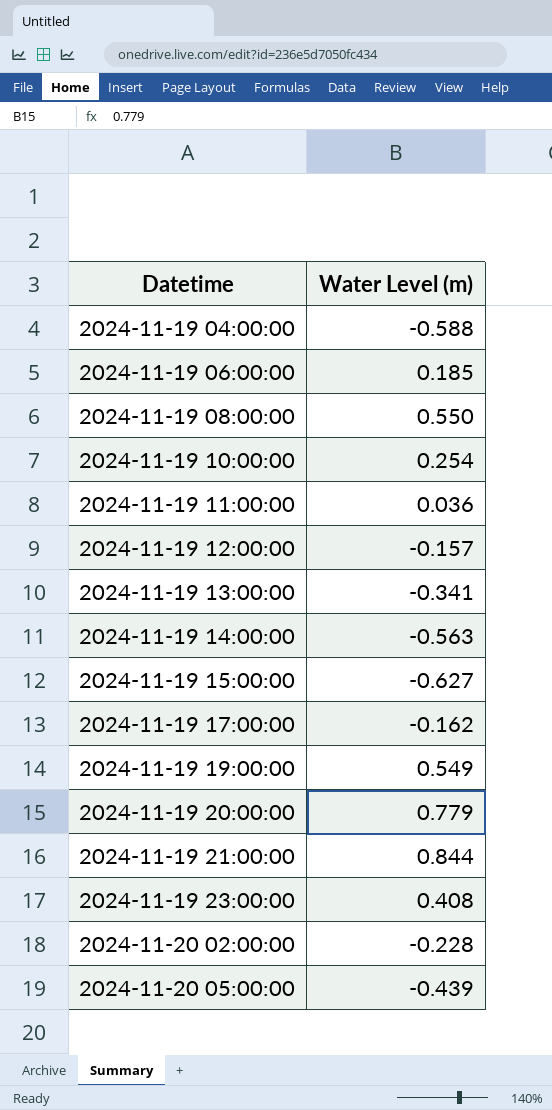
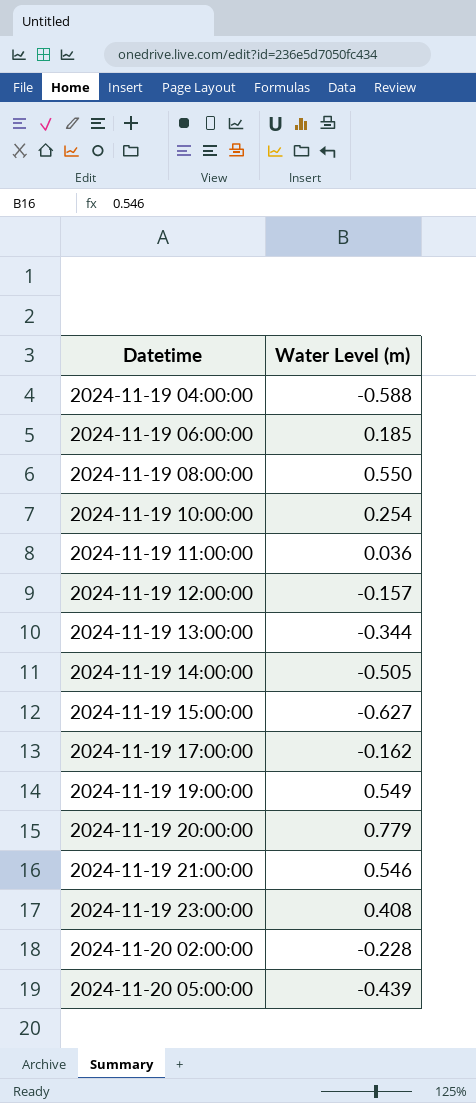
2024-11-19 13:00:00 | Water Level (m): -0.341 -> -0.344
2024-11-19 14:00:00 | Water Level (m): -0.563 -> -0.505
2024-11-19 21:00:00 | Water Level (m): 0.844 -> 0.546

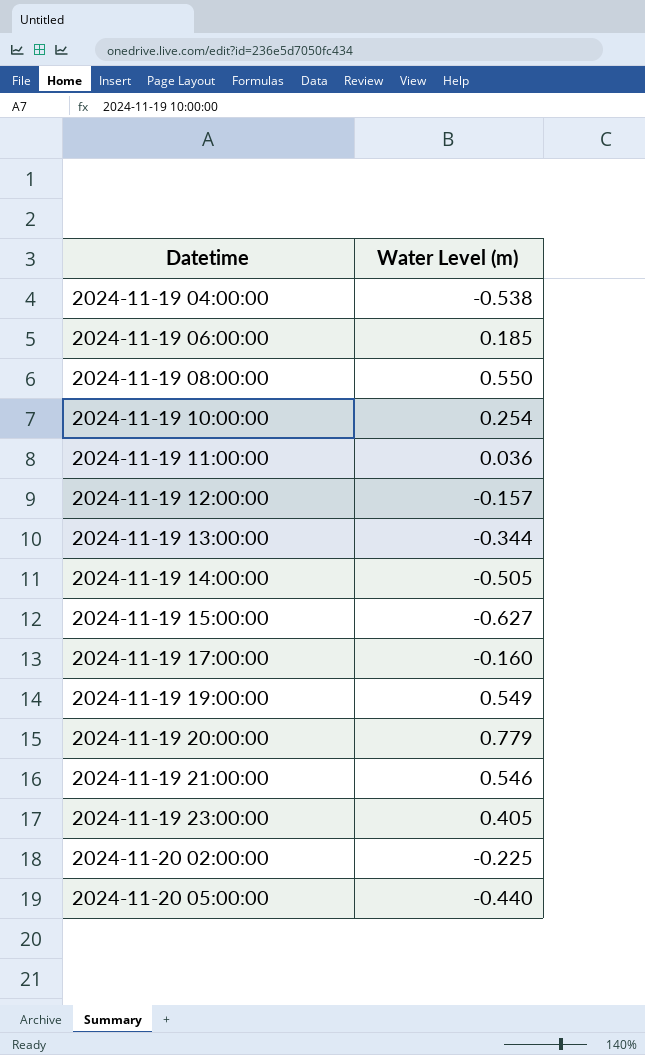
2024-11-19 04:00:00 | Water Level (m): -0.588 -> -0.538
2024-11-19 17:00:00 | Water Level (m): -0.162 -> -0.160
2024-11-19 23:00:00 | Water Level (m): 0.408 -> 0.405
2024-11-20 02:00:00 | Water Level (m): -0.228 -> -0.225
2024-11-20 05:00:00 | Water Level (m): -0.439 -> -0.440

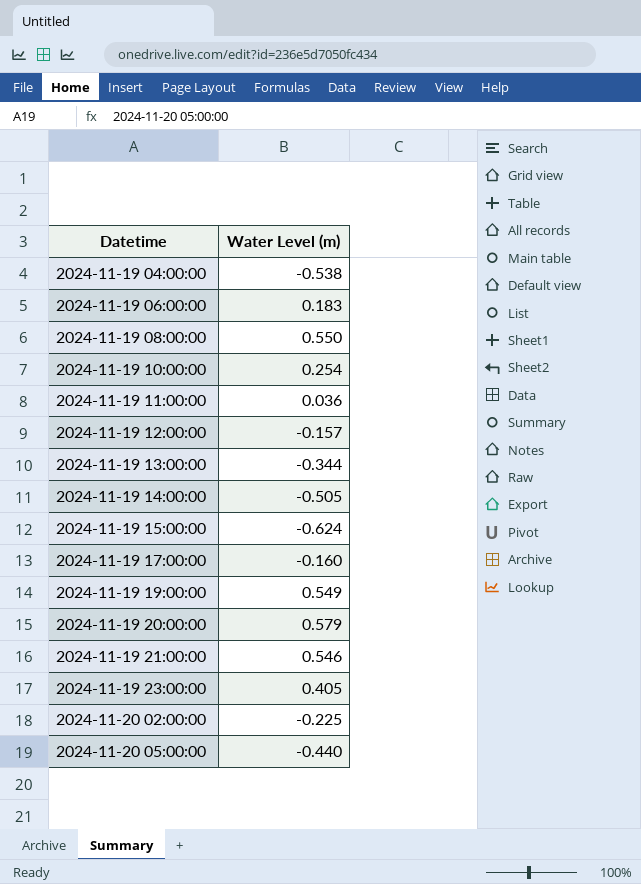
2024-11-19 06:00:00 | Water Level (m): 0.185 -> 0.183
2024-11-19 15:00:00 | Water Level (m): -0.627 -> -0.624
2024-11-19 20:00:00 | Water Level (m): 0.779 -> 0.579

